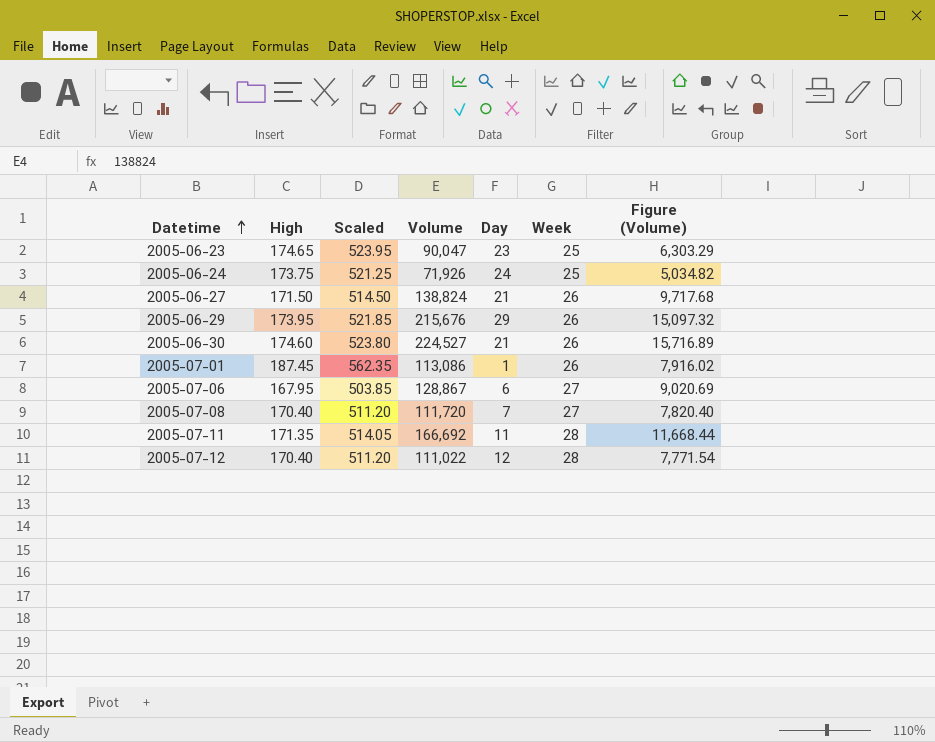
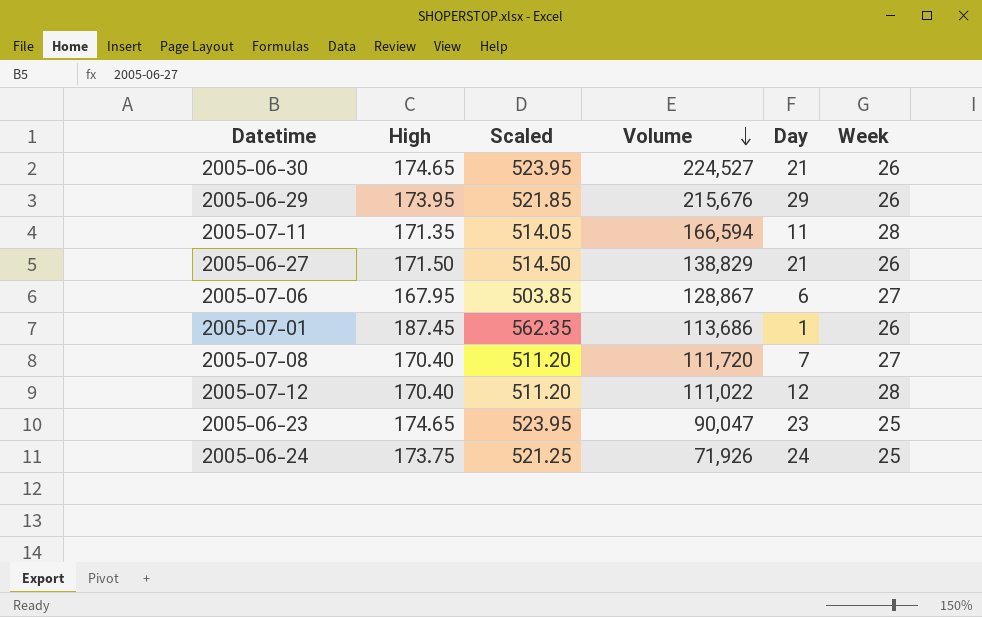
row order: Datetime ascending -> Volume descending
column Figure (Volume) | formula: [Volume] * 0.07 -> none
2005-06-30 | High: 174.60 -> 174.65
2005-06-30 | Scaled: 523.80 -> 523.95
2005-07-11 | Volume: 166,692 -> 166,594
2005-06-27 | Volume: 138,824 -> 138,829
2005-07-01 | Volume: 113,086 -> 113,686

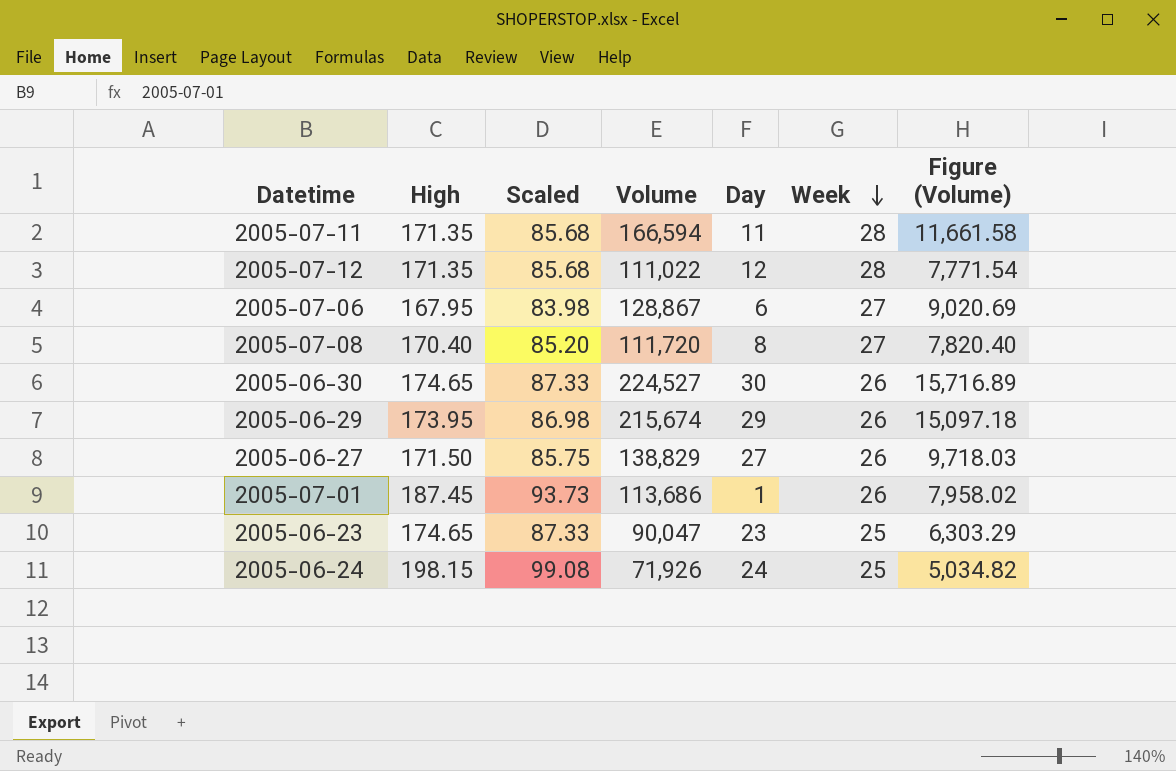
row order: Volume descending -> Week descending
column Scaled | formula: [High] * 3 -> [High] * 0.5
column Figure (Volume) | formula: none -> [Volume] * 0.07
2005-07-12 | High: 170.40 -> 171.35
2005-07-08 | Day: 7 -> 8
2005-06-30 | Day: 21 -> 30
2005-06-29 | Volume: 215,676 -> 215,674
2005-06-27 | Day: 21 -> 27
2005-06-24 | High: 173.75 -> 198.15

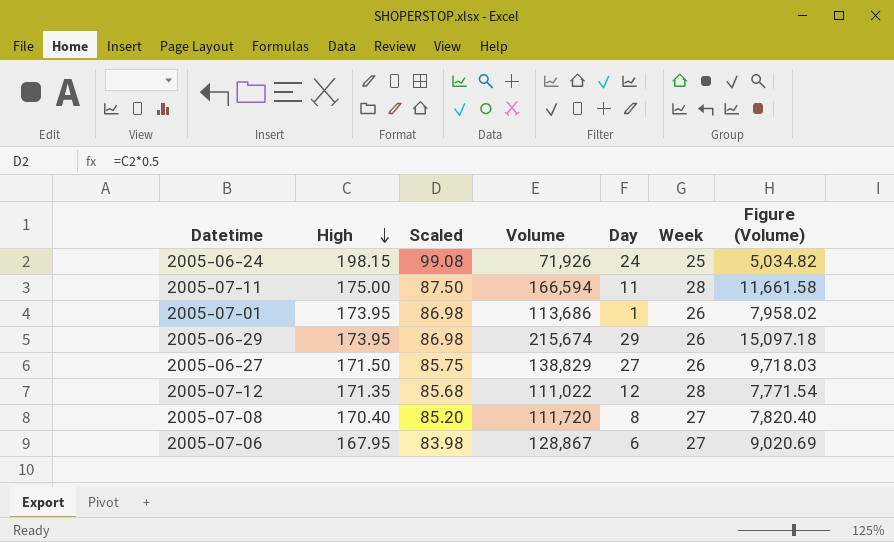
row order: Week descending -> High descending
row 2005-06-30: 174.65 | 87.33 | 224,527 | 30 | 26 | 15,716.89 -> none
row 2005-06-23: 174.65 | 87.33 | 90,047 | 23 | 25 | 6,303.29 -> none
2005-07-11 | High: 171.35 -> 175.00
2005-07-11 | Scaled: 85.68 -> 87.50
2005-07-01 | High: 187.45 -> 173.95
2005-07-01 | Scaled: 93.73 -> 86.98

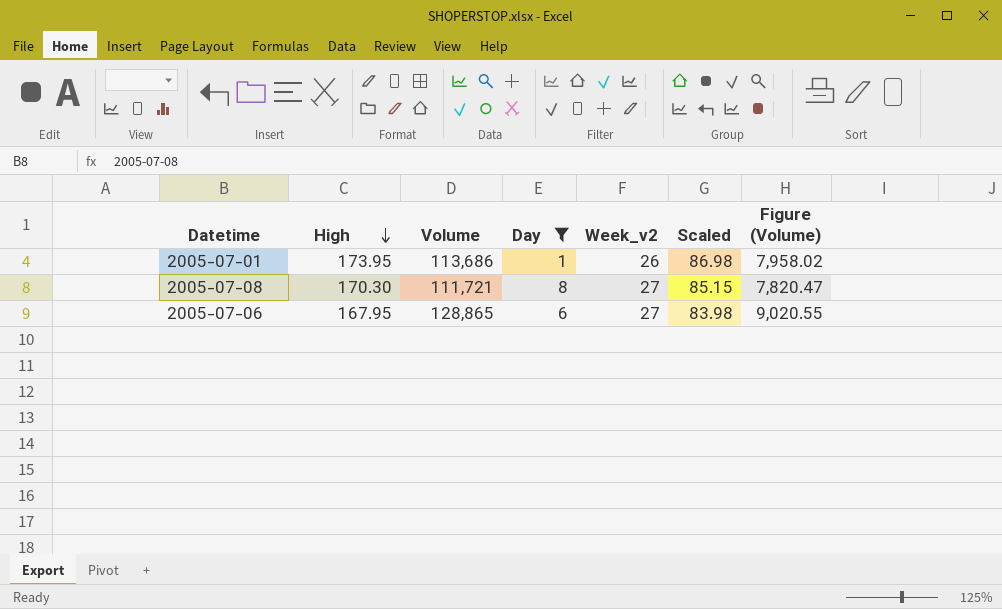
filter: none -> Day <= 8
column name: Week -> Week_v2
column Scaled | position: 3 -> 6
2005-07-08 | High: 170.40 -> 170.30
2005-07-08 | Volume: 111,720 -> 111,721
2005-07-08 | Scaled: 85.20 -> 85.15
2005-07-08 | Figure (Volume): 7,820.40 -> 7,820.47
2005-07-06 | Volume: 128,867 -> 128,865
2005-07-06 | Figure (Volume): 9,020.69 -> 9,020.55

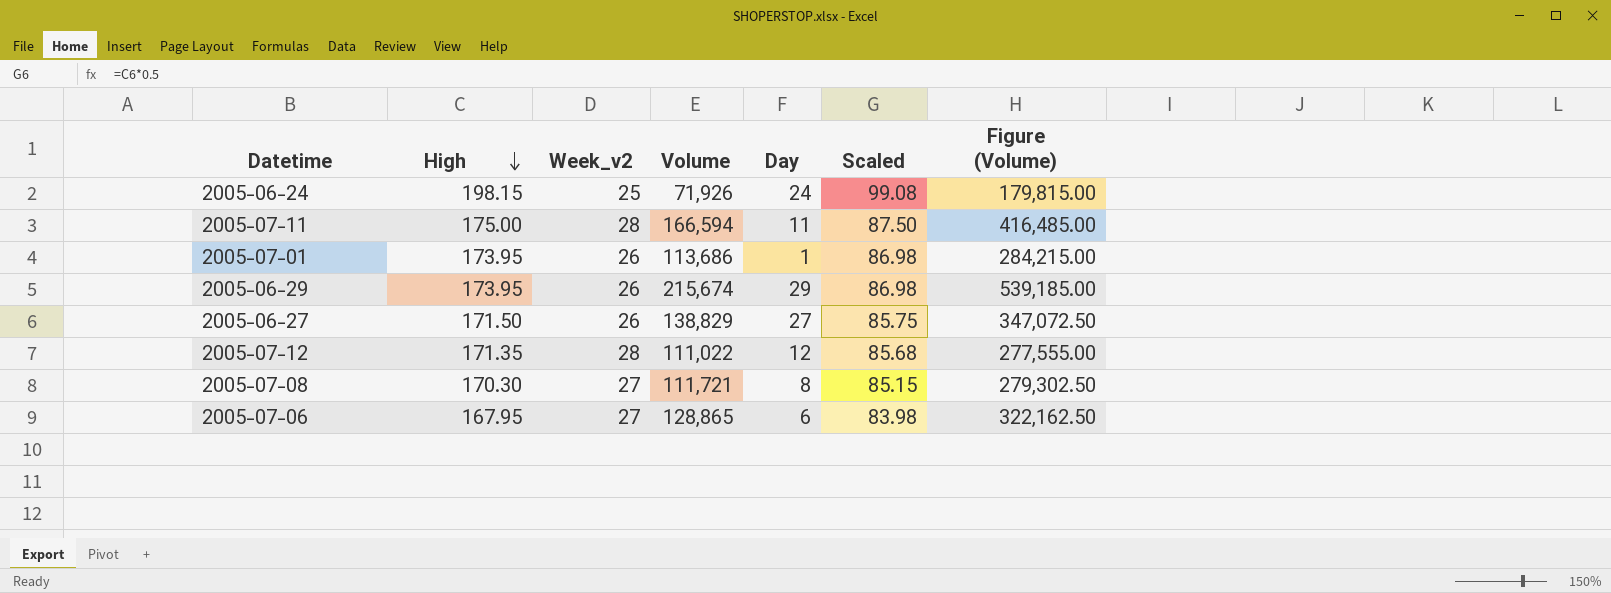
filter: Day <= 8 -> none
column Week_v2 | position: 5 -> 3
column Figure (Volume) | formula: [Volume] * 0.07 -> [Volume] * 2.5

